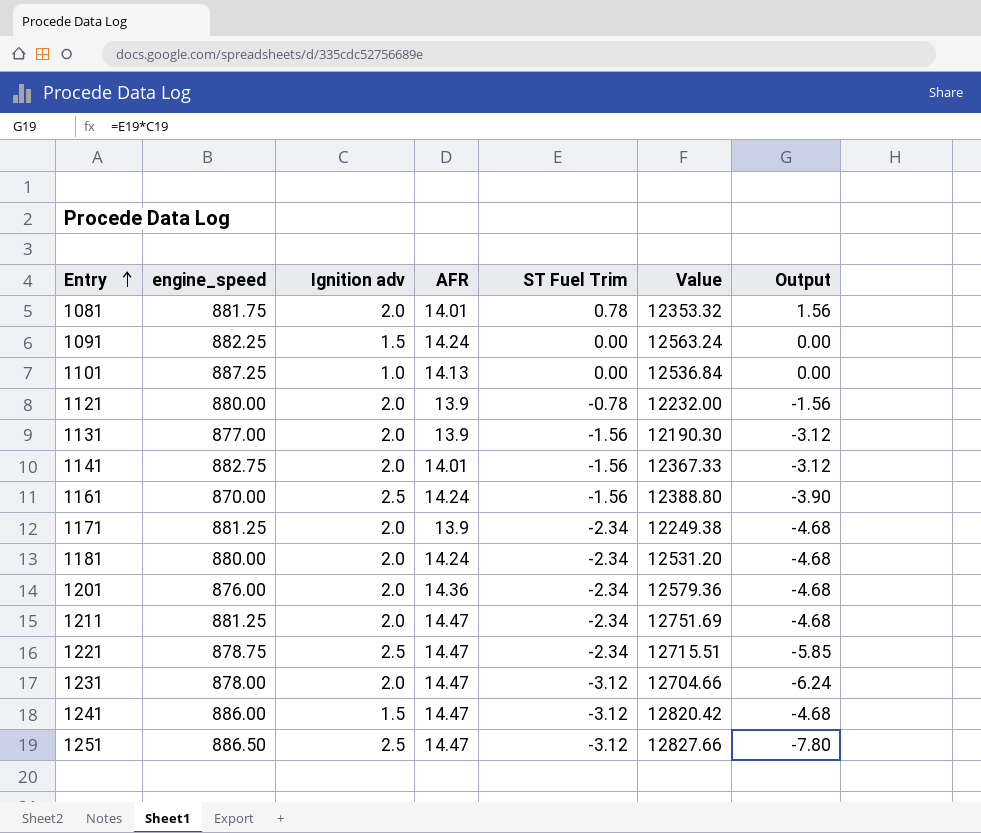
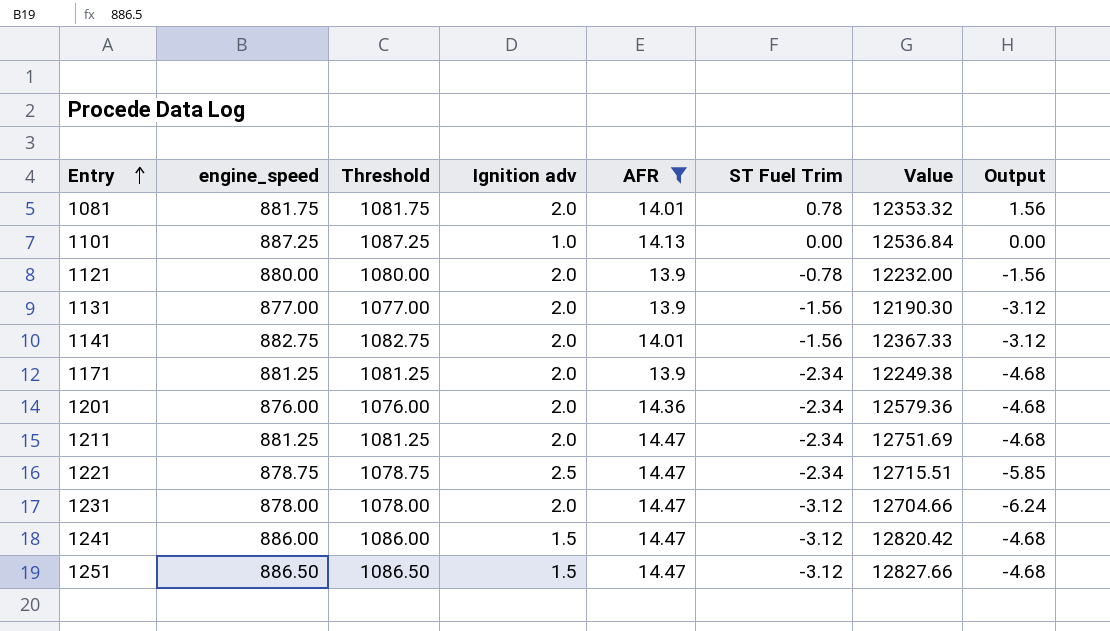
filter: none -> AFR != 14.24
column Threshold | formula: none -> [engine_speed] + 200
1251 | Ignition adv: 2.5 -> 1.5
1251 | Output: -7.80 -> -4.68

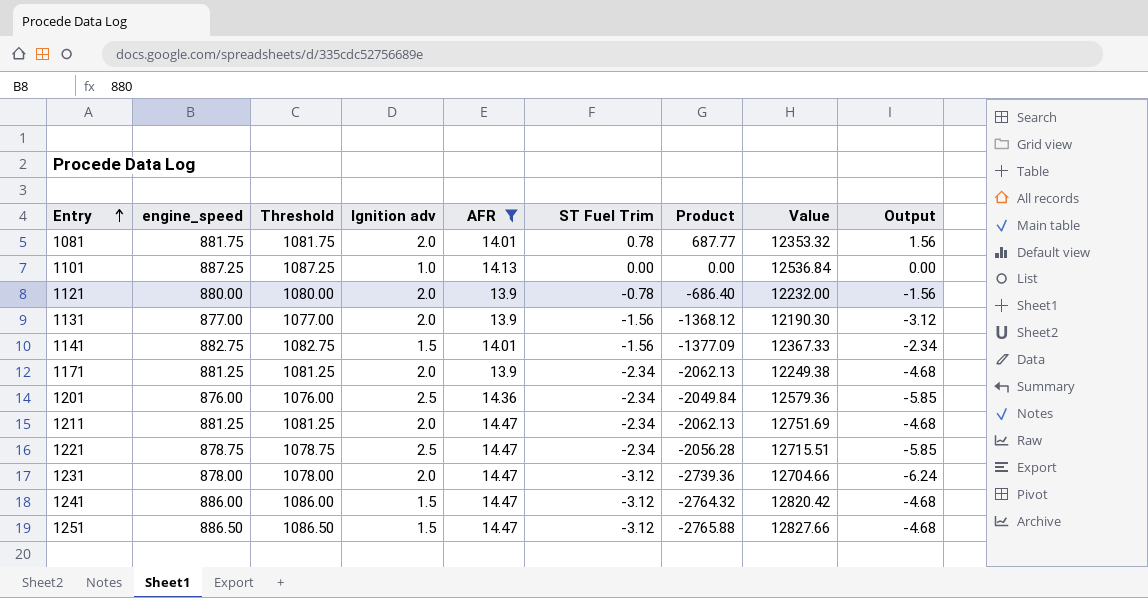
column Product | formula: none -> [engine_speed] * [ST Fuel Trim]
1141 | Ignition adv: 2.0 -> 1.5
1141 | Output: -3.12 -> -2.34
1201 | Ignition adv: 2.0 -> 2.5
1201 | Output: -4.68 -> -5.85

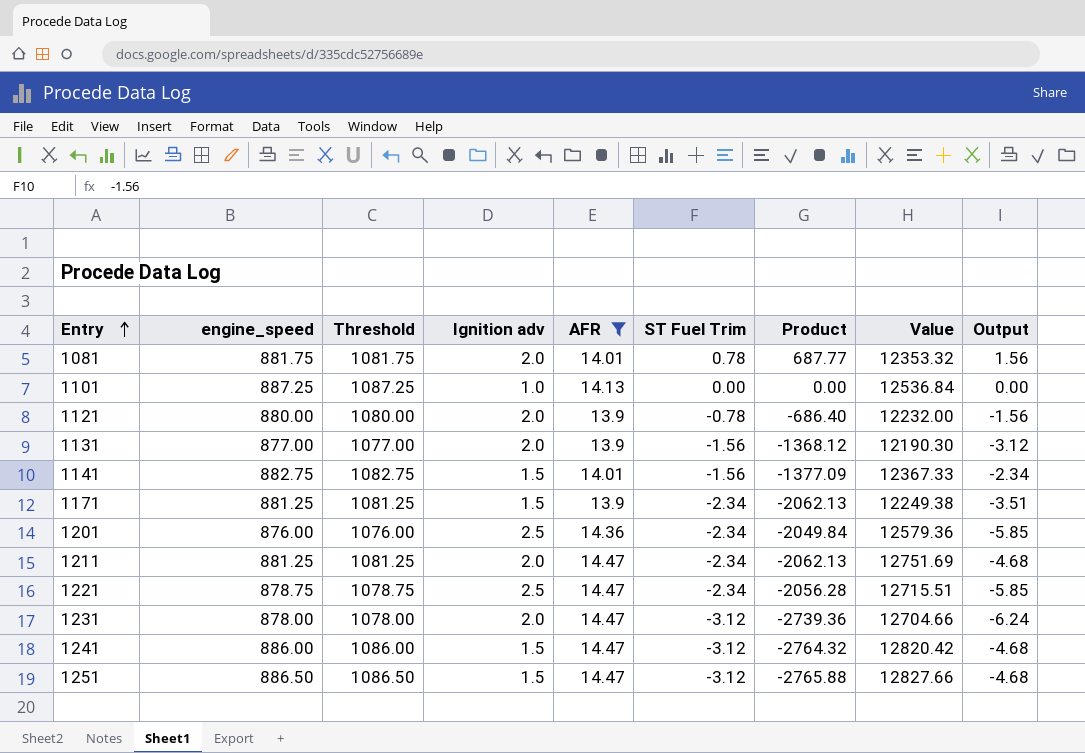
1171 | Ignition adv: 2.0 -> 1.5
1171 | Output: -4.68 -> -3.51

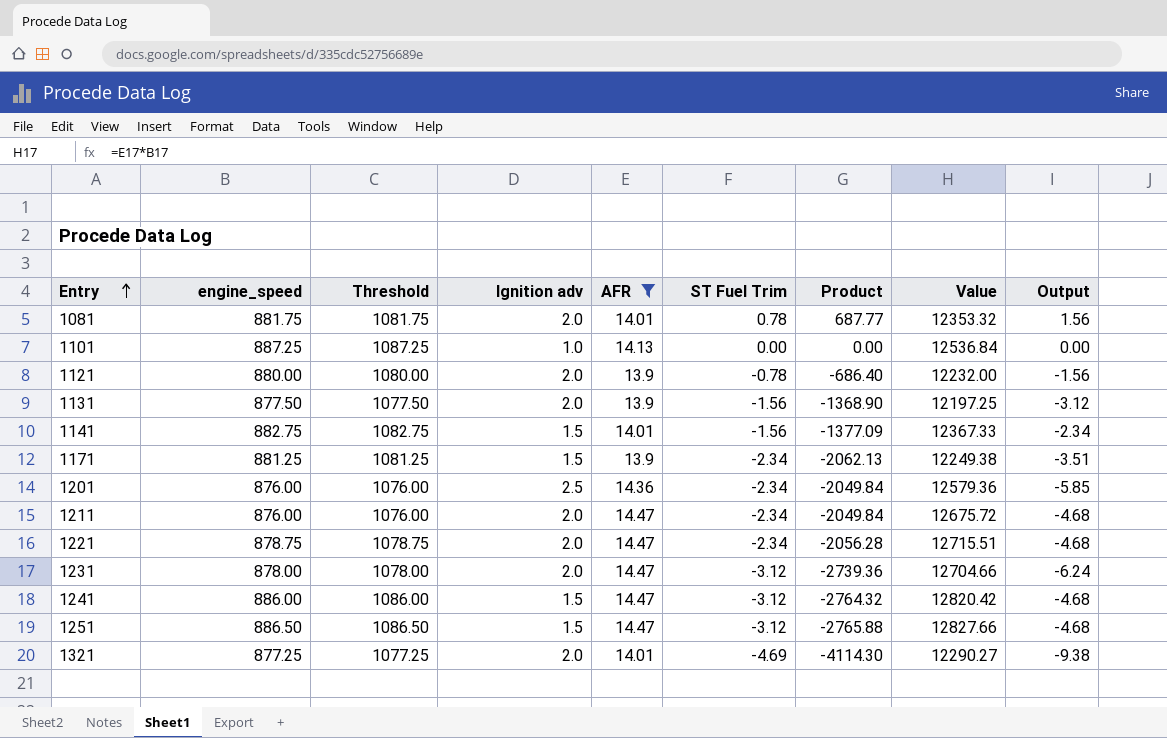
1131 | engine_speed: 877.00 -> 877.50
1131 | Threshold: 1077.00 -> 1077.50
1131 | Product: -1368.12 -> -1368.90
1131 | Value: 12190.30 -> 12197.25
1211 | engine_speed: 881.25 -> 876.00
1211 | Threshold: 1081.25 -> 1076.00
1211 | Product: -2062.13 -> -2049.84
1211 | Value: 12751.69 -> 12675.72
1221 | Ignition adv: 2.5 -> 2.0
1221 | Output: -5.85 -> -4.68
row 1321: none -> 877.25 | 1077.25 | 2.0 | 14.01 | -4.69 | -4114.30 | 12290.27 | -9.38

